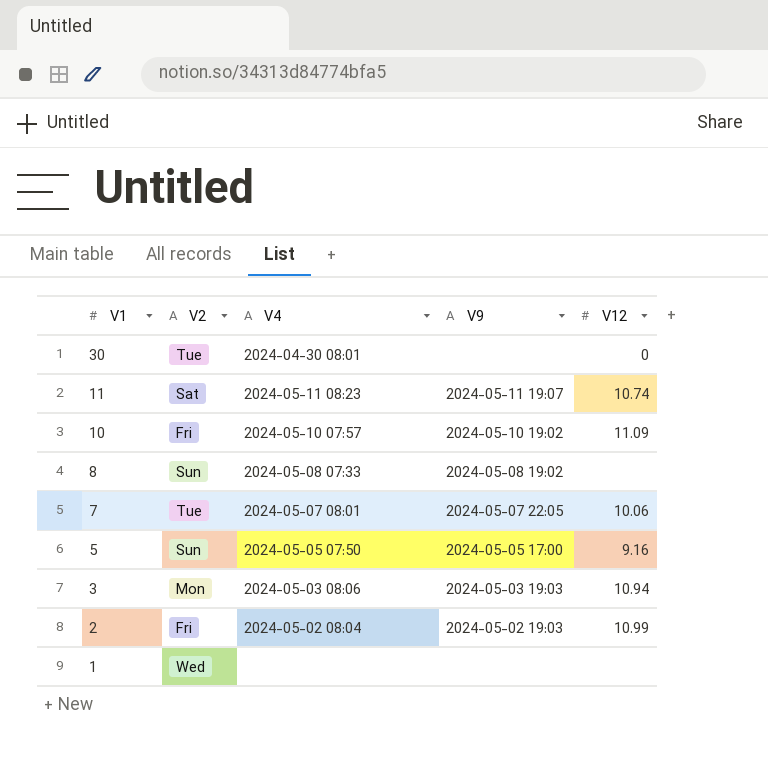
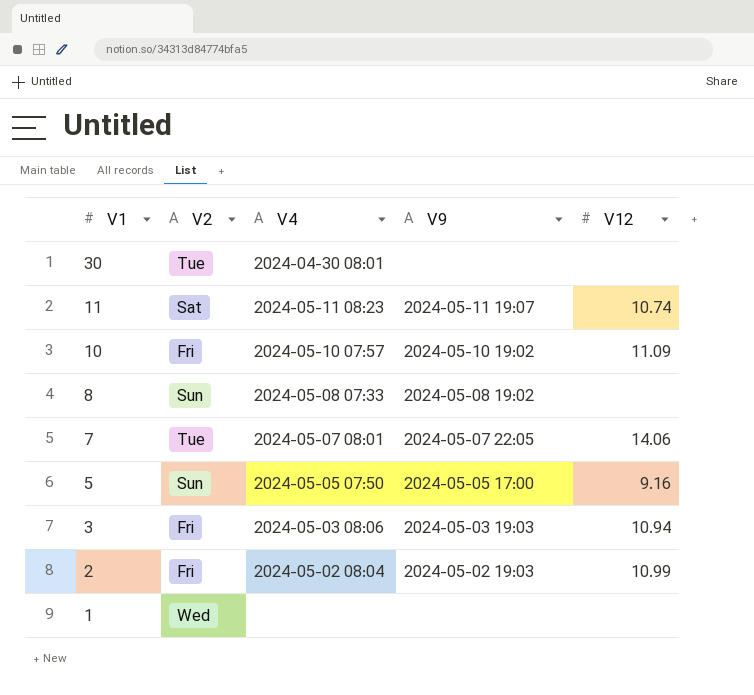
30 | V12: 0 -> none
7 | V12: 10.06 -> 14.06
3 | V2: Mon -> Fri

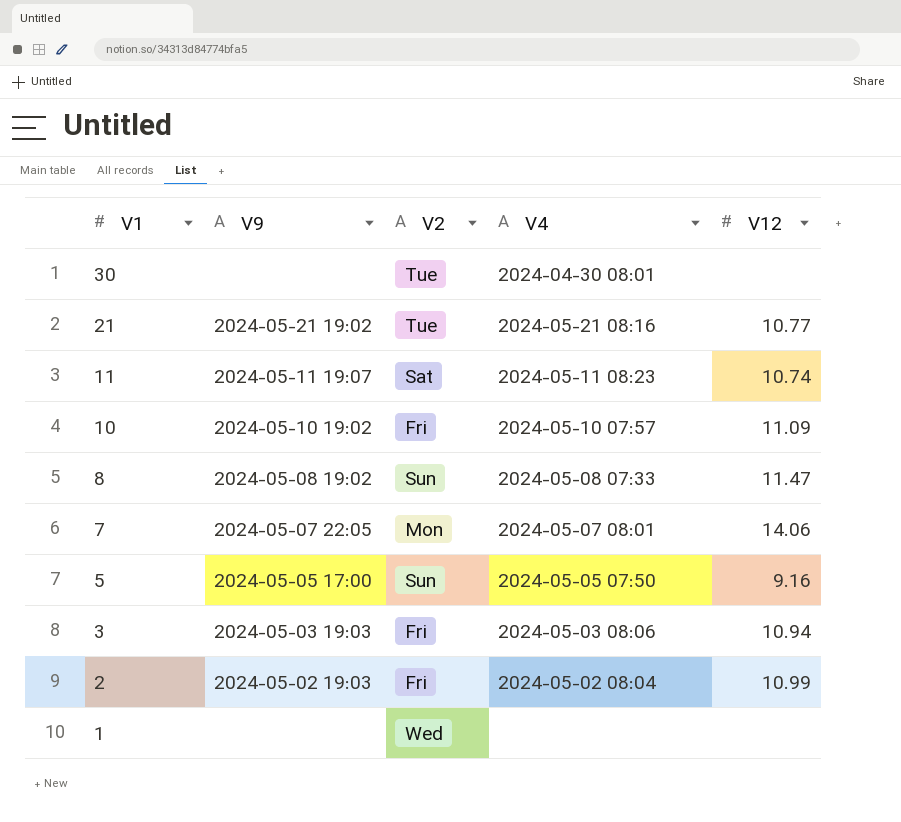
column V9 | position: 4 -> 2
row 21: none -> 2024-05-21 19:02 | Tue | 2024-05-21 08:16 | 10.77
8 | V12: none -> 11.47
7 | V2: Tue -> Mon

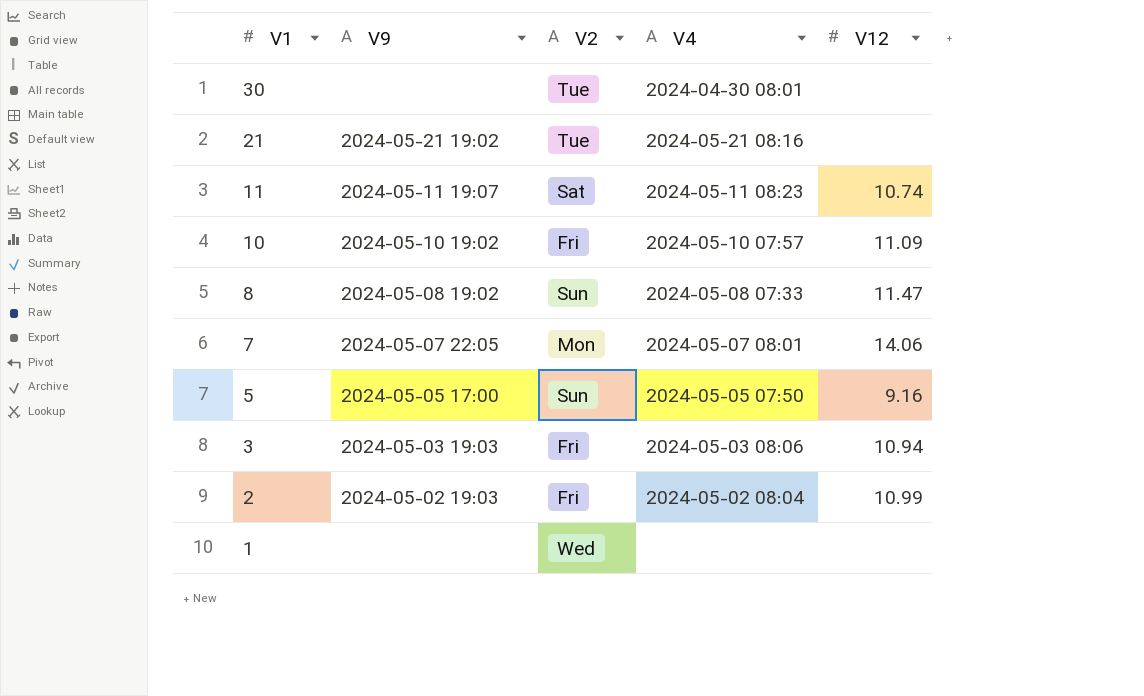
21 | V12: 10.77 -> none

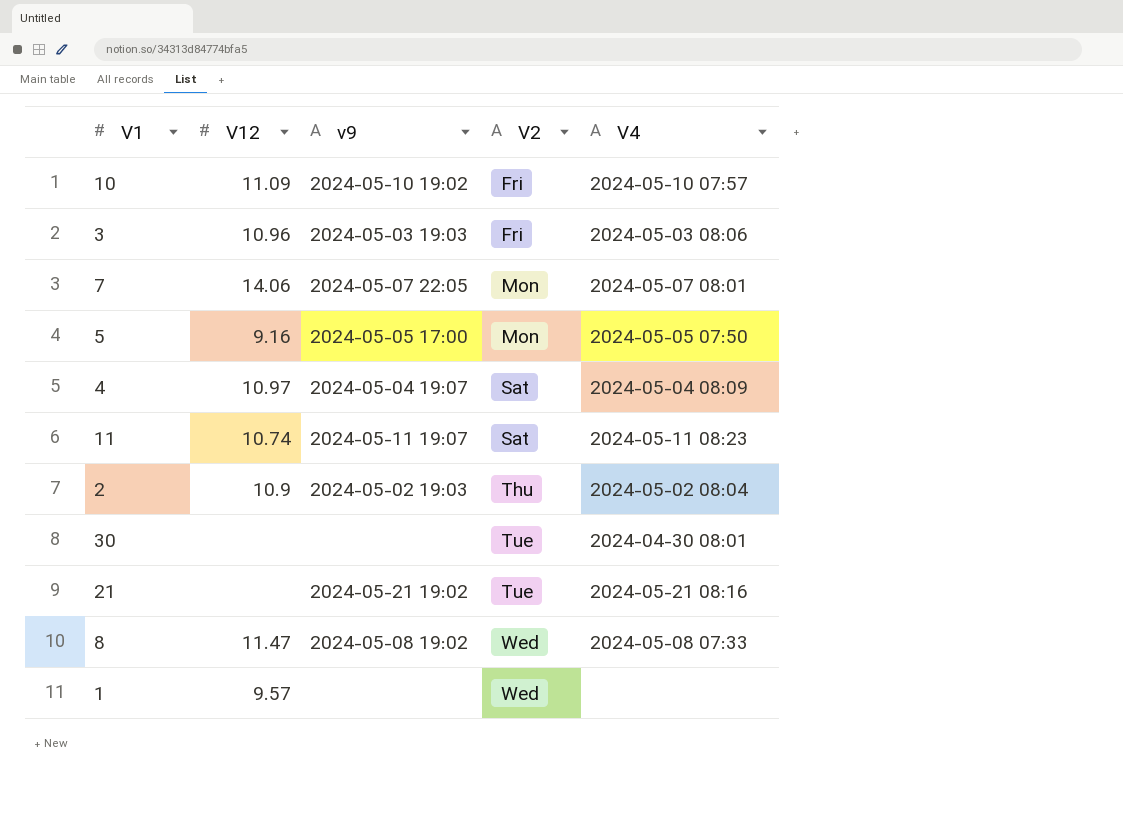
row order: V1 descending -> V2 ascending
column V12 | position: 5 -> 2
column name: V9 -> v9
3 | V12: 10.94 -> 10.96
5 | V2: Sun -> Mon
row 4: none -> 10.97 | 2024-05-04 19:07 | Sat | 2024-05-04 08:09
2 | V12: 10.99 -> 10.9
2 | V2: Fri -> Thu
8 | V2: Sun -> Wed
1 | V12: none -> 9.57

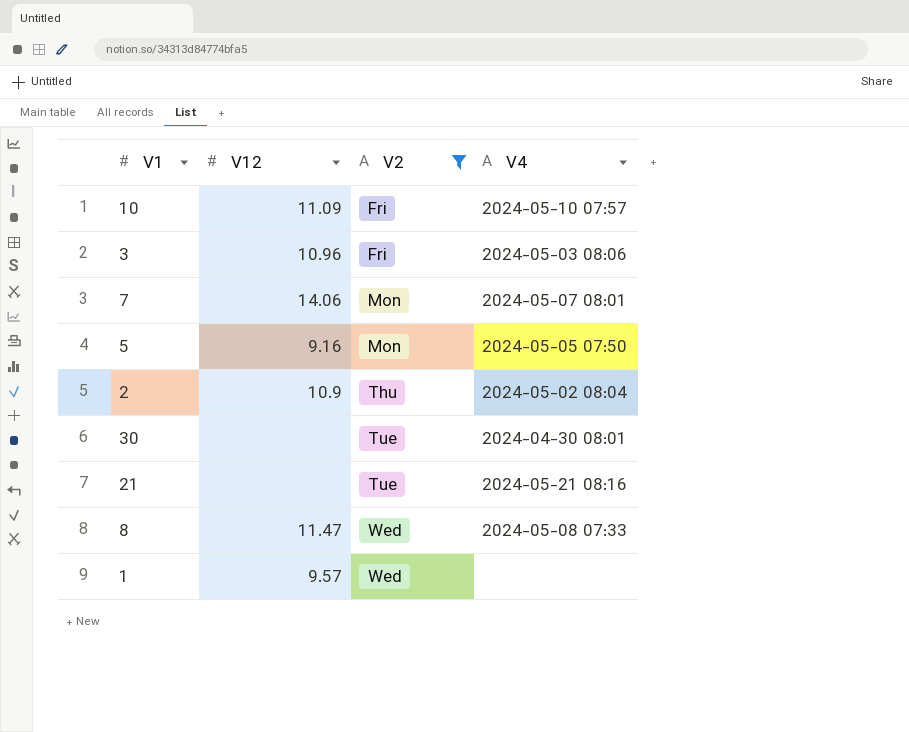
filter: none -> V2 != Sat
column v9 | position: 3 -> none

